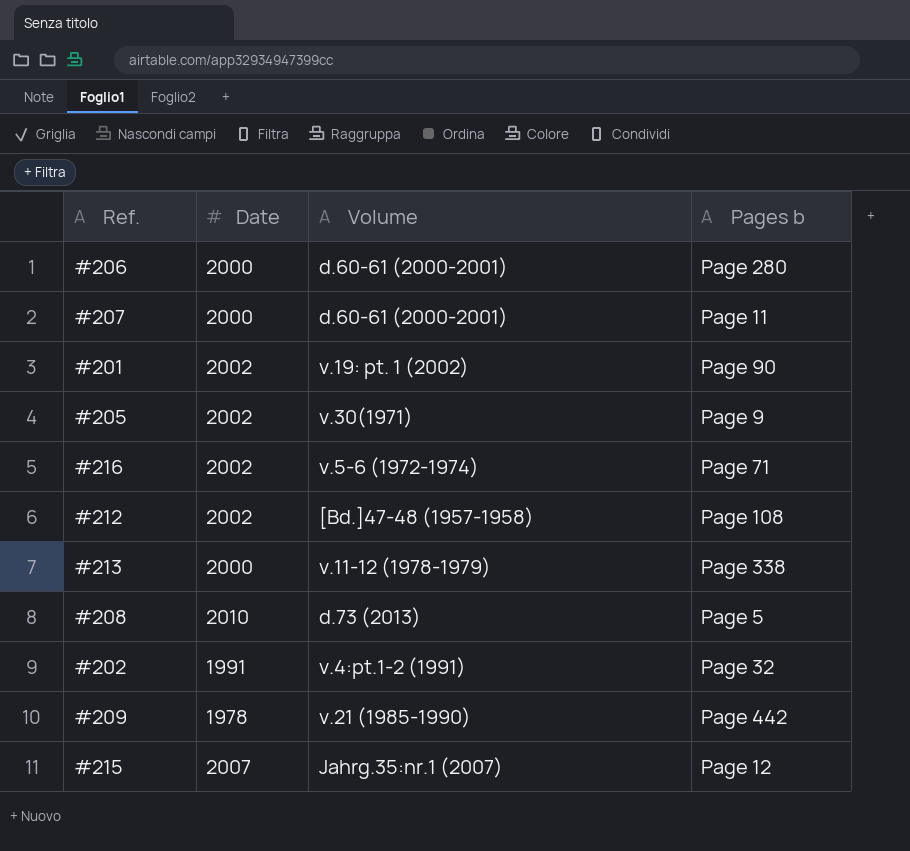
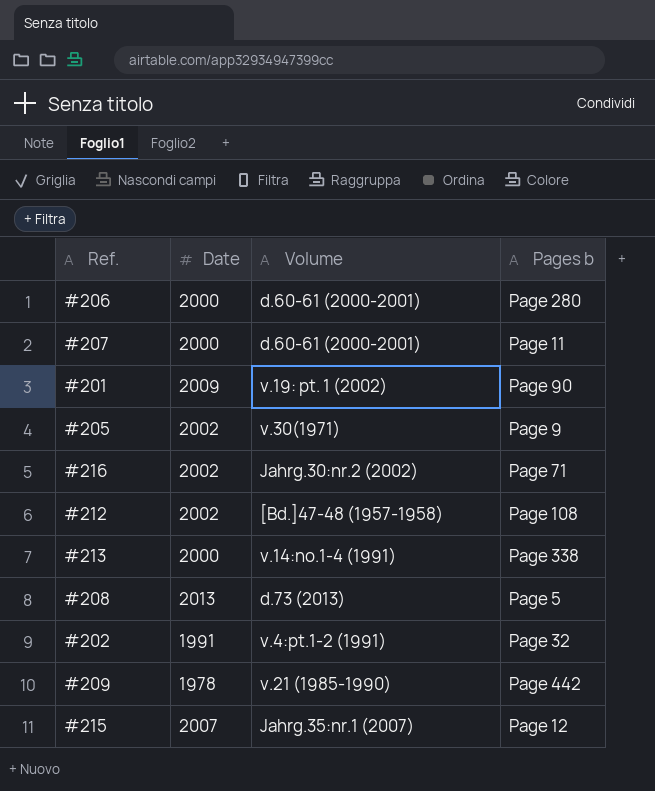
#201 | Date: 2002 -> 2009
#216 | Volume: v.5-6 (1972-1974) -> Jahrg.30:nr.2 (2002)
#213 | Volume: v.11-12 (1978-1979) -> v.14:no.1-4 (1991)
#208 | Date: 2010 -> 2013

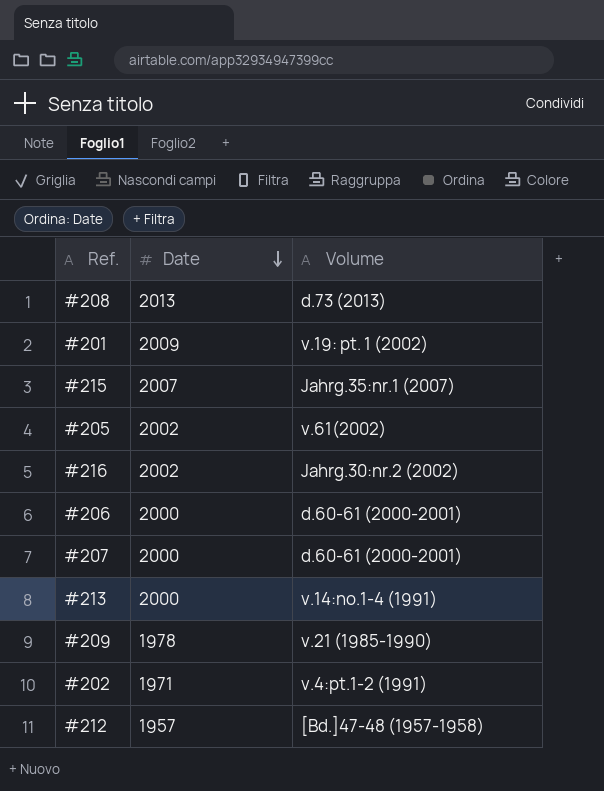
row order: none -> Date descending
column Pages b | position: 4 -> none
#205 | Volume: v.30(1971) -> v.61(2002)
#202 | Date: 1991 -> 1971
#212 | Date: 2002 -> 1957

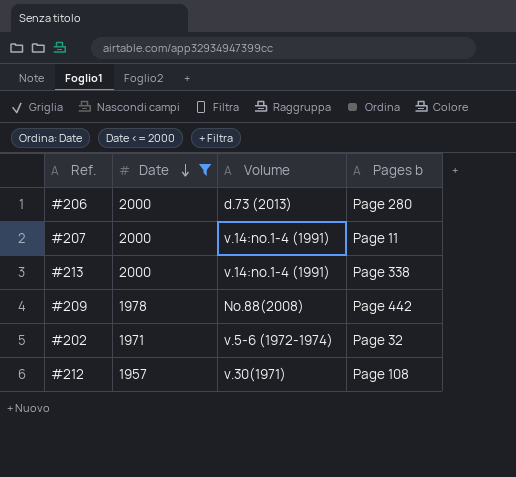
filter: none -> Date <= 2000
column Pages b | position: none -> 4
#206 | Volume: d.60-61 (2000-2001) -> d.73 (2013)
#207 | Volume: d.60-61 (2000-2001) -> v.14:no.1-4 (1991)
#209 | Volume: v.21 (1985-1990) -> No.88(2008)
#202 | Volume: v.4:pt.1-2 (1991) -> v.5-6 (1972-1974)
#212 | Volume: [Bd.]47-48 (1957-1958) -> v.30(1971)

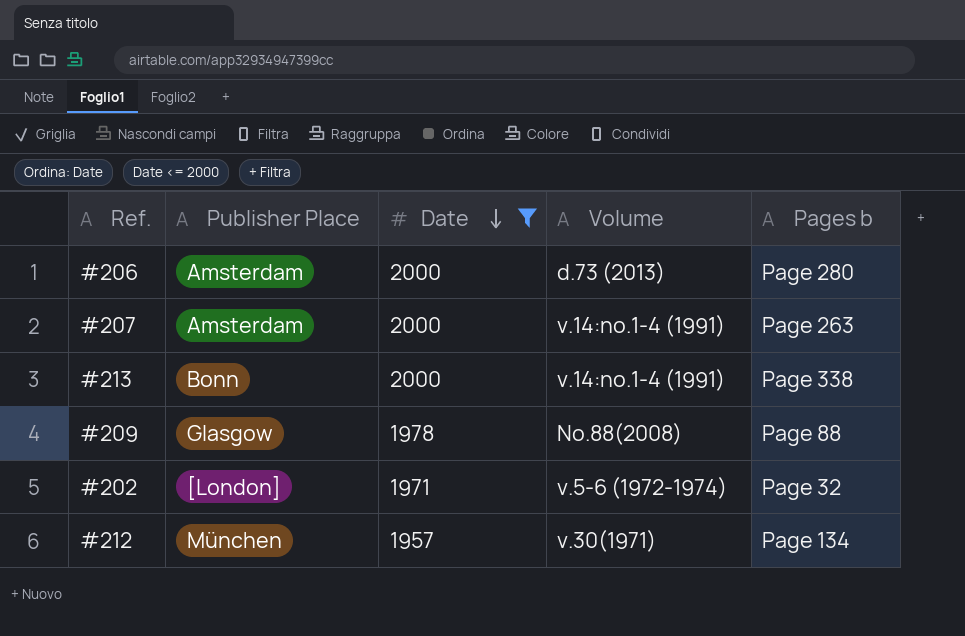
column Publisher Place | position: none -> 2
#207 | Pages b: Page 11 -> Page 263
#209 | Pages b: Page 442 -> Page 88
#212 | Pages b: Page 108 -> Page 134

